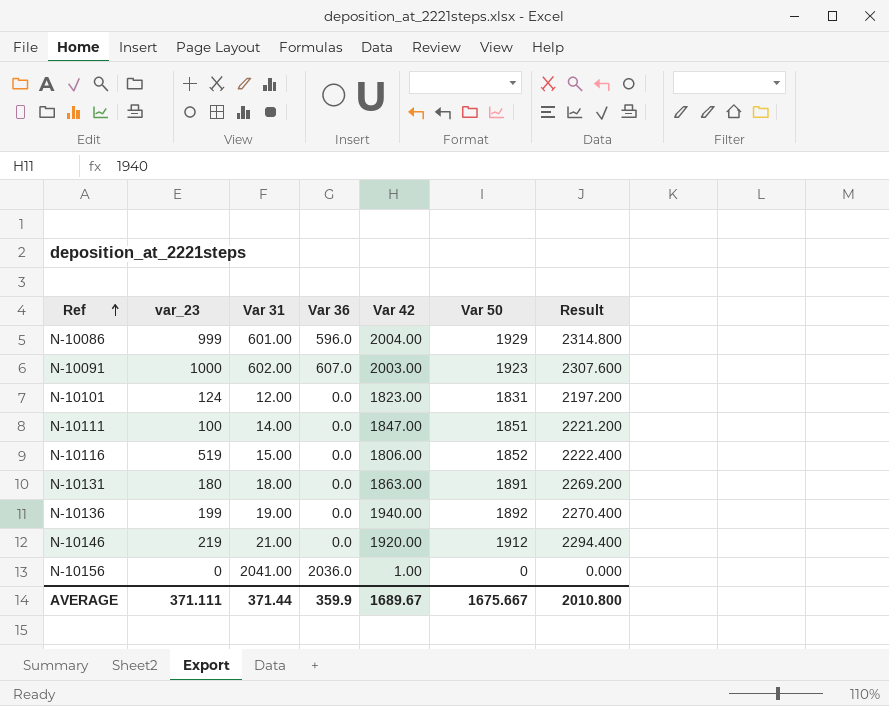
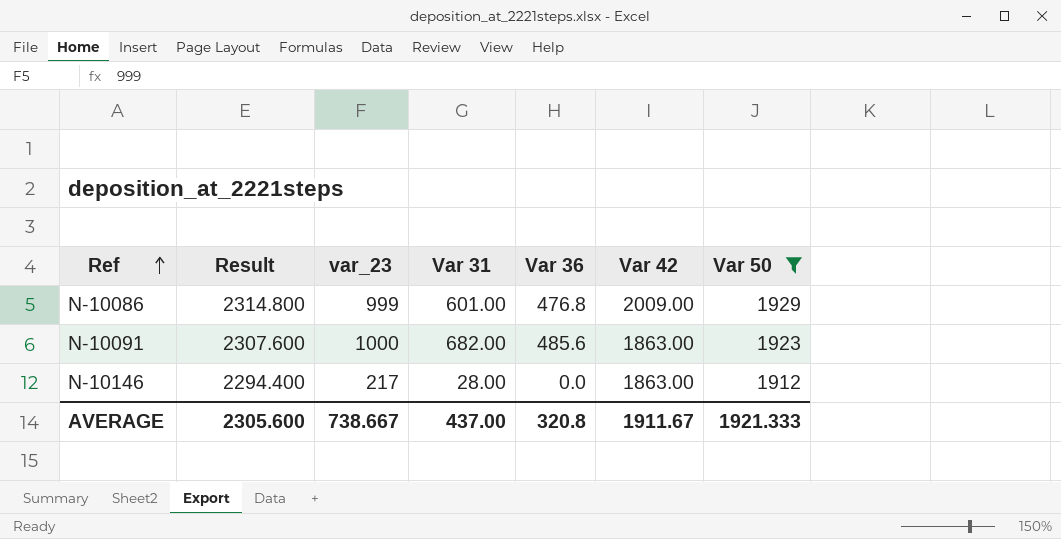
filter: none -> Var 50 >= 1912
column Result | position: 7 -> 2
N-10086 | Var 36: 596.0 -> 476.8
N-10086 | Var 42: 2004.00 -> 2009.00
N-10091 | Var 31: 602.00 -> 682.00
N-10091 | Var 36: 607.0 -> 485.6
N-10091 | Var 42: 2003.00 -> 1863.00
N-10146 | var_23: 219 -> 217
N-10146 | Var 31: 21.00 -> 28.00
N-10146 | Var 42: 1920.00 -> 1863.00
AVERAGE | Result: 2010.800 -> 2305.600
AVERAGE | var_23: 371.111 -> 738.667
AVERAGE | Var 31: 371.44 -> 437.00
AVERAGE | Var 36: 359.9 -> 320.8
AVERAGE | Var 42: 1689.67 -> 1911.67
AVERAGE | Var 50: 1675.667 -> 1921.333

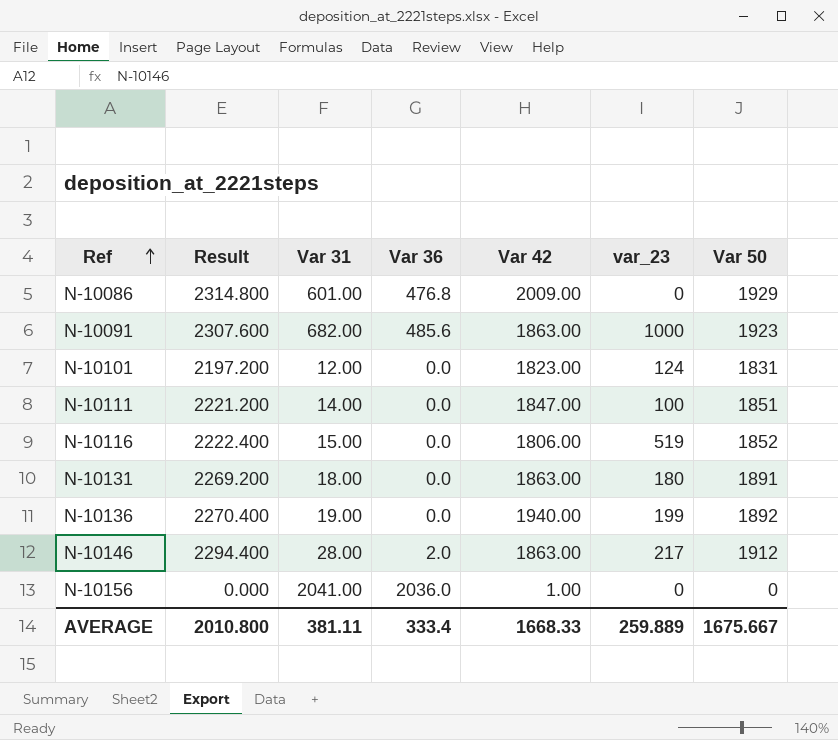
filter: Var 50 >= 1912 -> none
column var_23 | position: 3 -> 6
N-10086 | var_23: 999 -> 0
N-10146 | Var 36: 0.0 -> 2.0
AVERAGE | Result: 2305.600 -> 2010.800
AVERAGE | Var 31: 437.00 -> 381.11
AVERAGE | Var 36: 320.8 -> 333.4
AVERAGE | Var 42: 1911.67 -> 1668.33
AVERAGE | var_23: 738.667 -> 259.889
AVERAGE | Var 50: 1921.333 -> 1675.667

